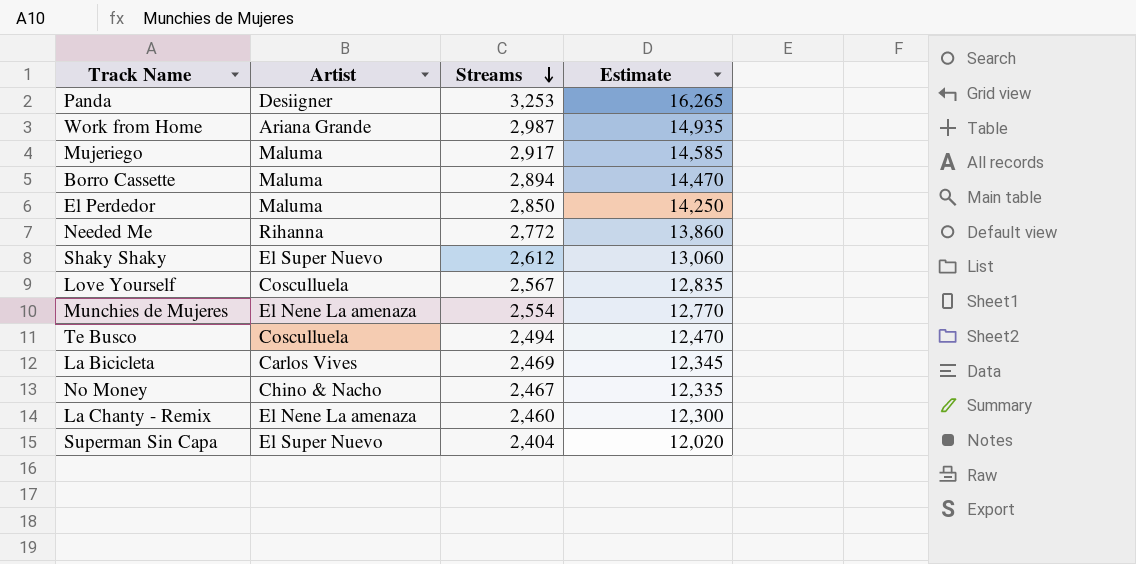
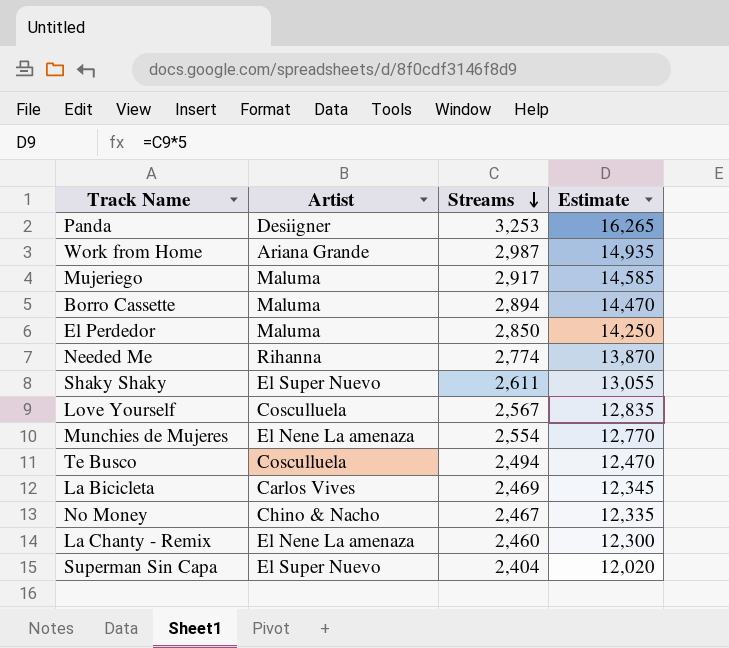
Needed Me | Streams: 2,772 -> 2,774
Needed Me | Estimate: 13,860 -> 13,870
Shaky Shaky | Streams: 2,612 -> 2,611
Shaky Shaky | Estimate: 13,060 -> 13,055

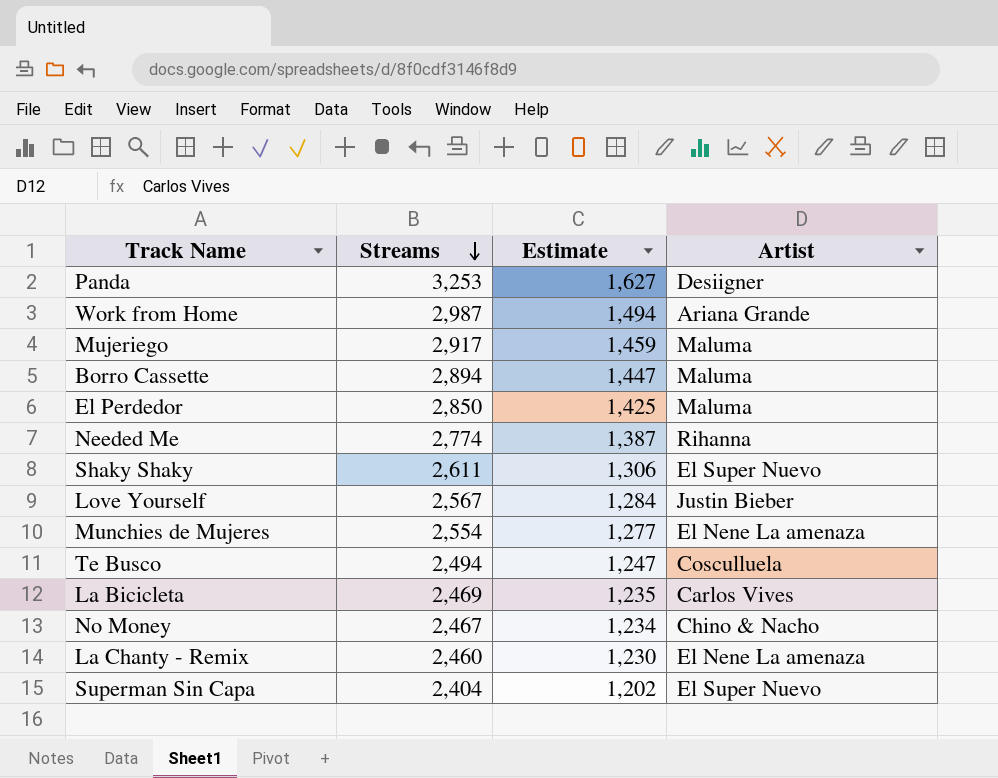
column Estimate | formula: [Streams] * 5 -> [Streams] * 0.5
column Artist | position: 2 -> 4
Love Yourself | Artist: Cosculluela -> Justin Bieber

